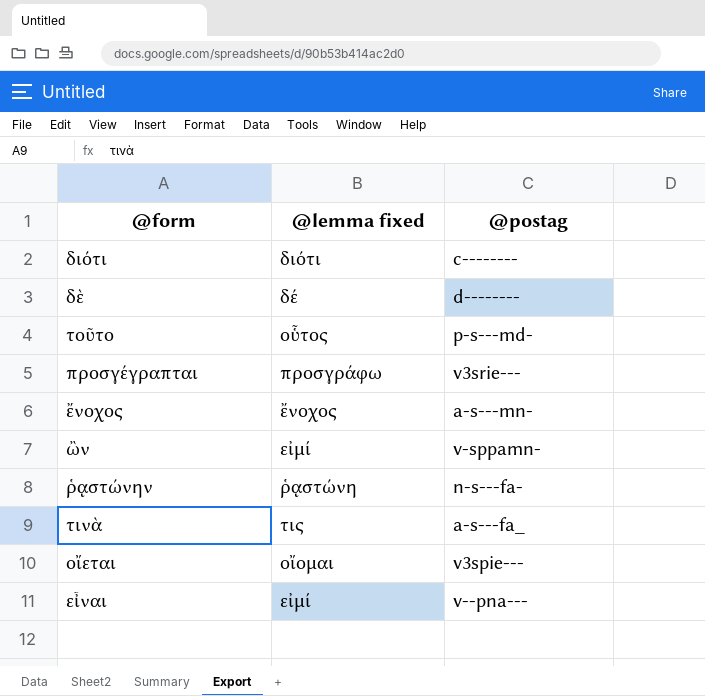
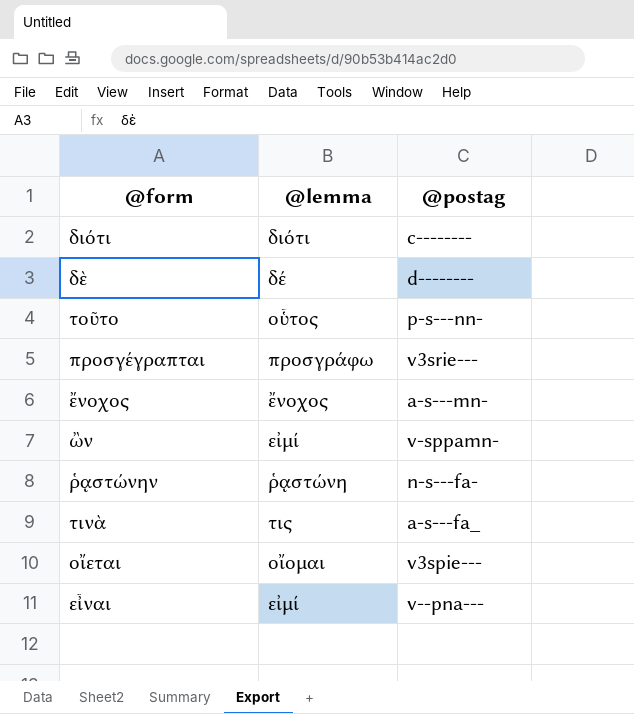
column name: @lemma fixed -> @lemma
τοῦτο | @postag: p-s---md- -> p-s---nn-

